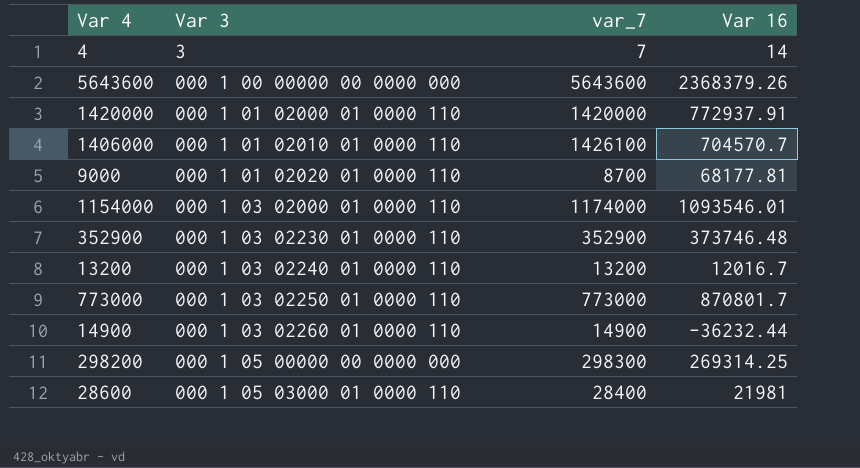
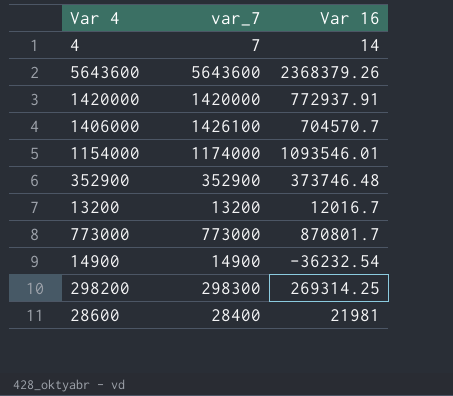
column Var 3 | position: 2 -> none
row 9000: 000 1 01 02020 01 0000 110 | 8700 | 68177.81 -> none
14900 | Var 16: -36232.44 -> -36232.54

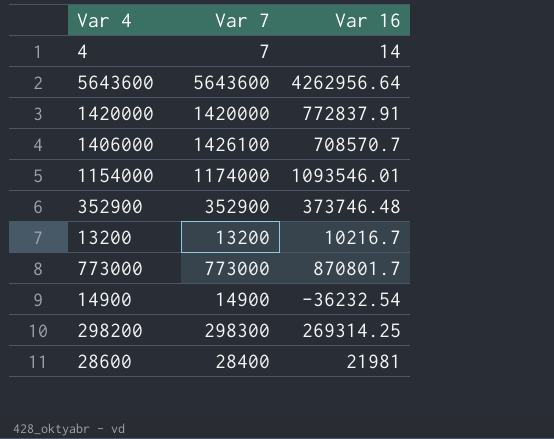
column name: var_7 -> Var 7
5643600 | Var 16: 2368379.26 -> 4262956.64
1420000 | Var 16: 772937.91 -> 772837.91
1406000 | Var 16: 704570.7 -> 708570.7
13200 | Var 16: 12016.7 -> 10216.7

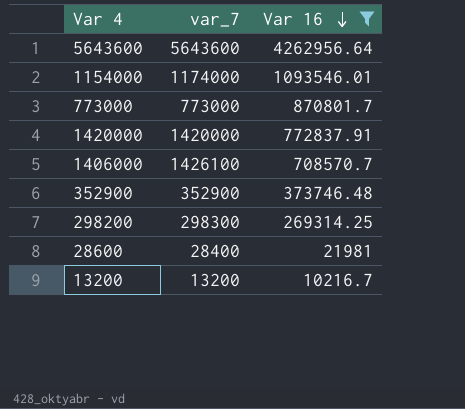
filter: none -> Var 16 >= 10216.7
row order: none -> Var 16 descending
column name: Var 7 -> var_7

